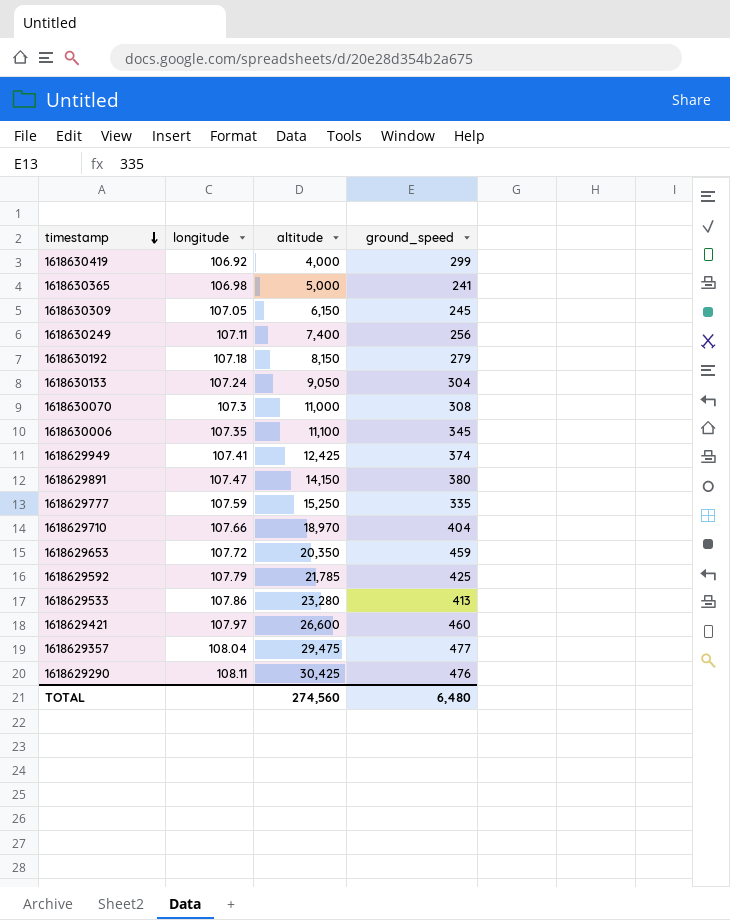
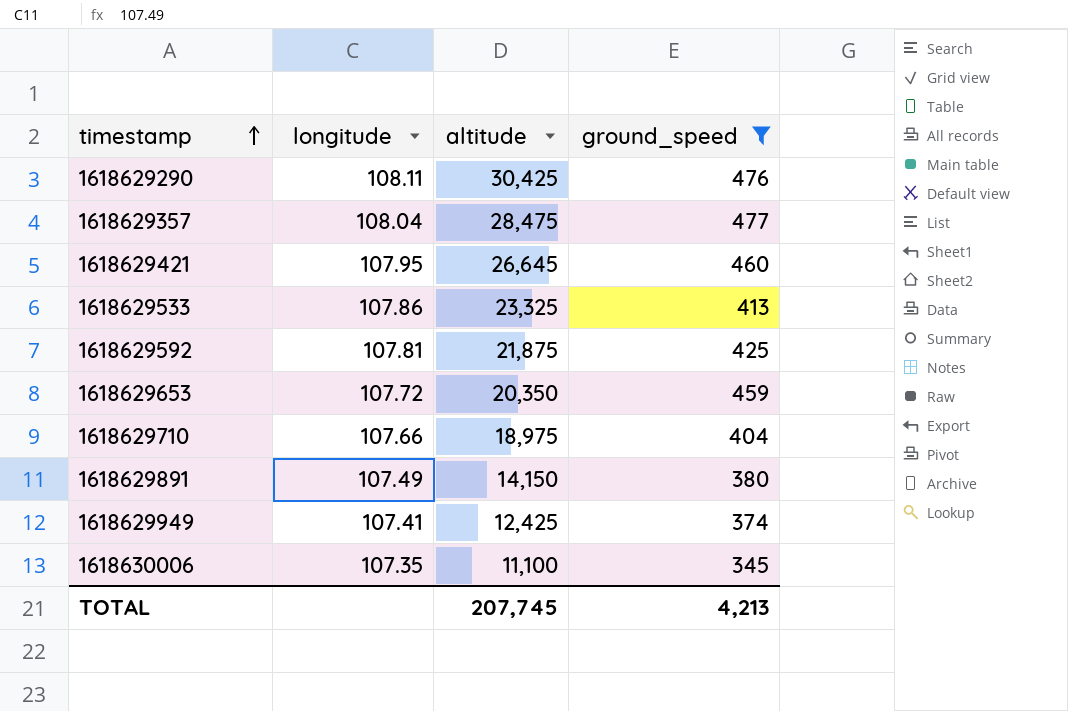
filter: none -> ground_speed >= 345
row order: timestamp descending -> timestamp ascending
1618629357 | altitude: 29,475 -> 28,475
1618629421 | longitude: 107.97 -> 107.95
1618629421 | altitude: 26,600 -> 26,645
1618629533 | altitude: 23,280 -> 23,325
1618629592 | longitude: 107.79 -> 107.81
1618629592 | altitude: 21,785 -> 21,875
1618629710 | altitude: 18,970 -> 18,975
1618629891 | longitude: 107.47 -> 107.49
TOTAL | altitude: 274,560 -> 207,745
TOTAL | ground_speed: 6,480 -> 4,213

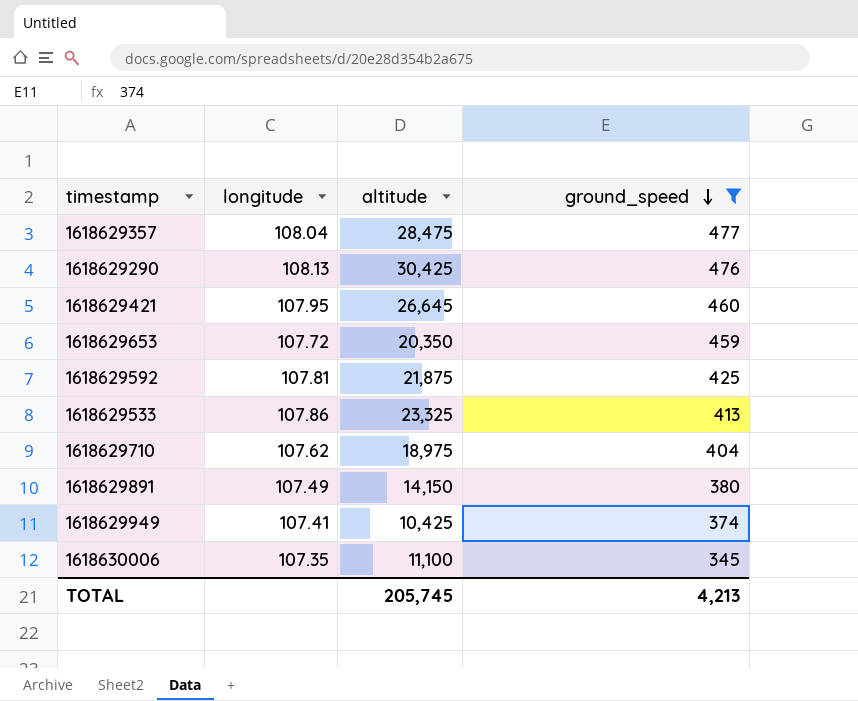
row order: timestamp ascending -> ground_speed descending
1618629290 | longitude: 108.11 -> 108.13
1618629710 | longitude: 107.66 -> 107.62
1618629949 | altitude: 12,425 -> 10,425
TOTAL | altitude: 207,745 -> 205,745

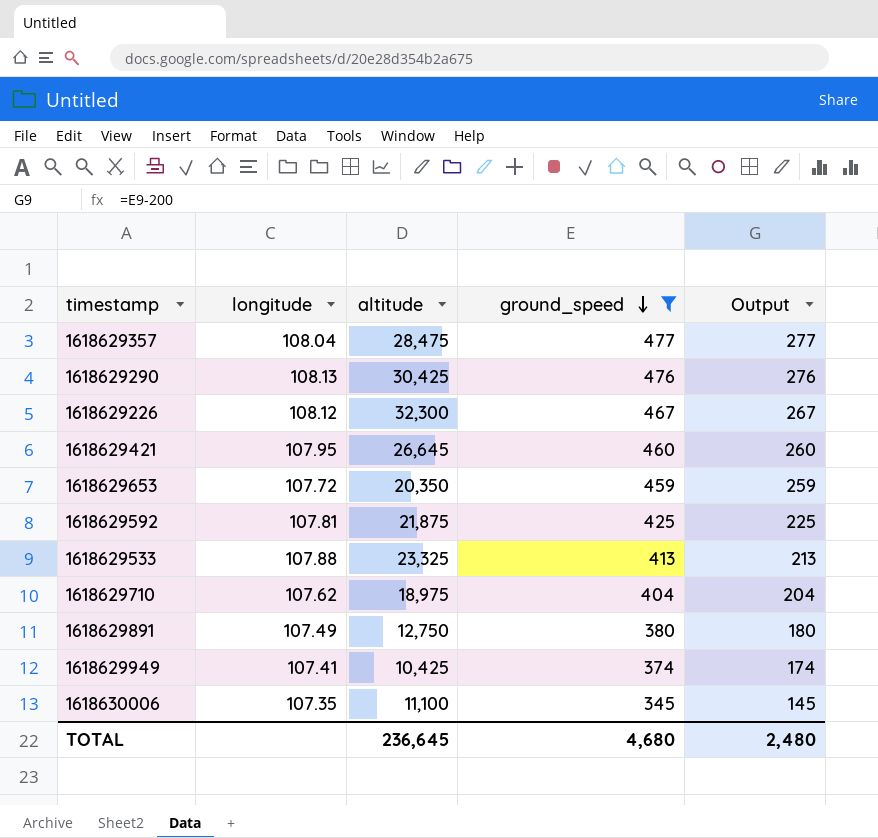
column Output | formula: none -> [ground_speed] - 200
row 1618629226: none -> 108.12 | 32,300 | 467 | 267
1618629533 | longitude: 107.86 -> 107.88
1618629891 | altitude: 14,150 -> 12,750
TOTAL | altitude: 205,745 -> 236,645
TOTAL | ground_speed: 4,213 -> 4,680

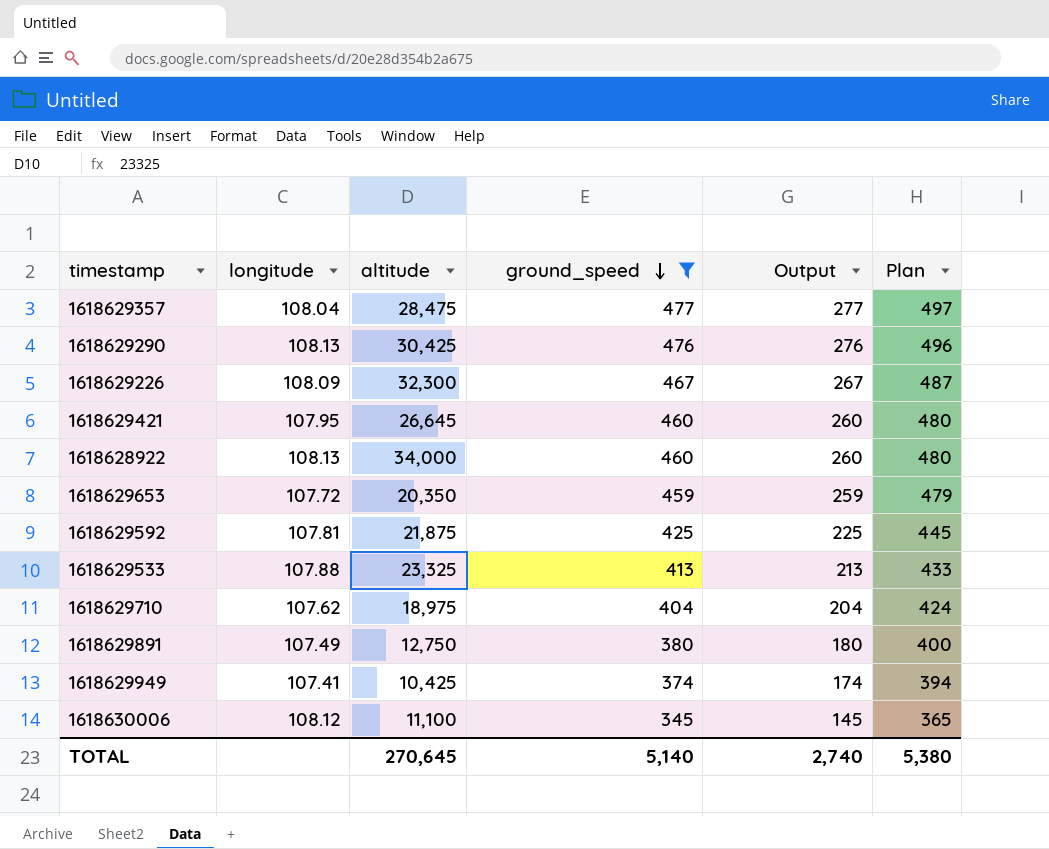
column Plan | formula: none -> [ground_speed] + 20
1618629226 | longitude: 108.12 -> 108.09
row 1618628922: none -> 108.13 | 34,000 | 460 | 260 | 480
1618630006 | longitude: 107.35 -> 108.12
TOTAL | altitude: 236,645 -> 270,645
TOTAL | ground_speed: 4,680 -> 5,140
TOTAL | Output: 2,480 -> 2,740

